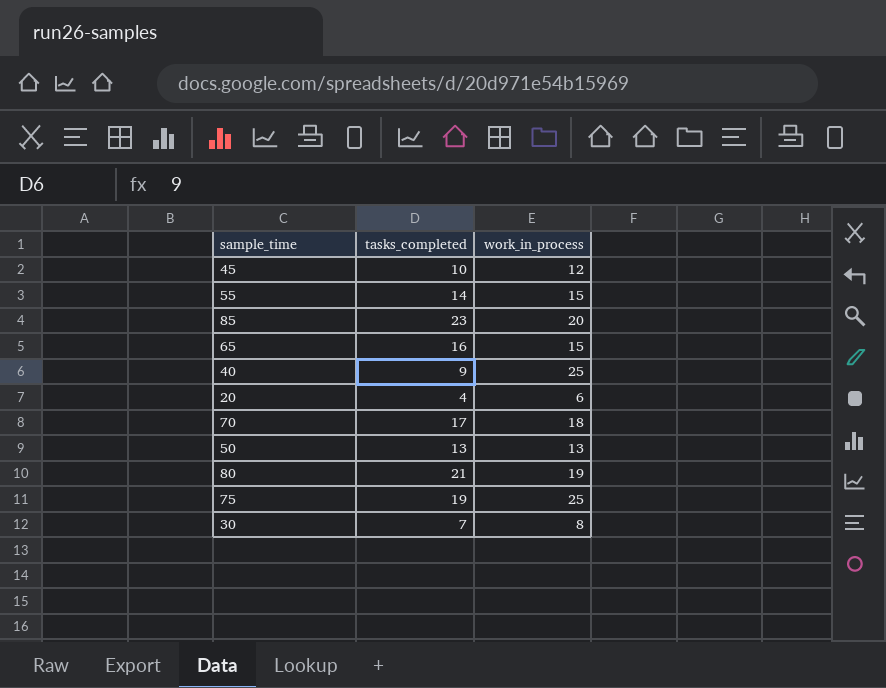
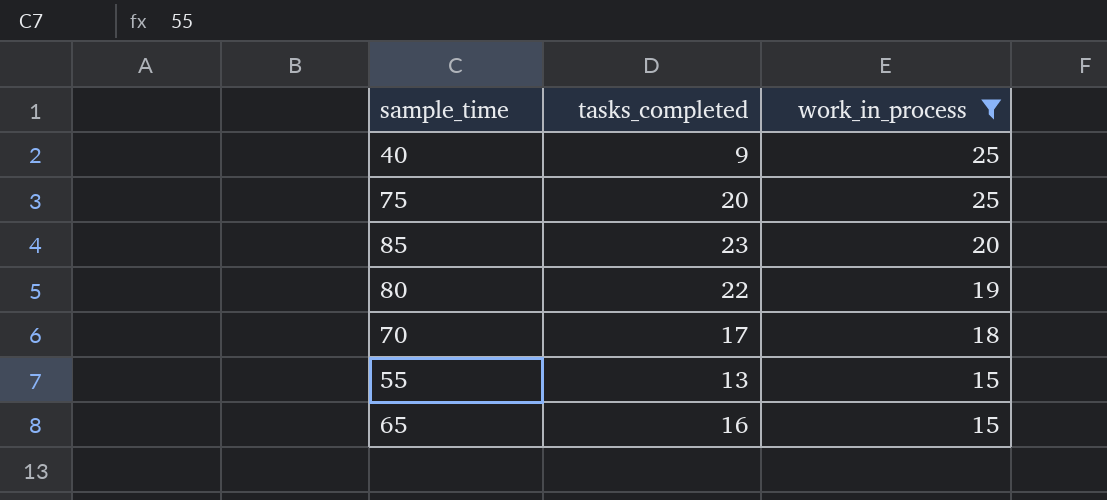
filter: none -> work_in_process >= 15
row order: none -> work_in_process descending
75 | tasks_completed: 19 -> 20
80 | tasks_completed: 21 -> 22
55 | tasks_completed: 14 -> 13

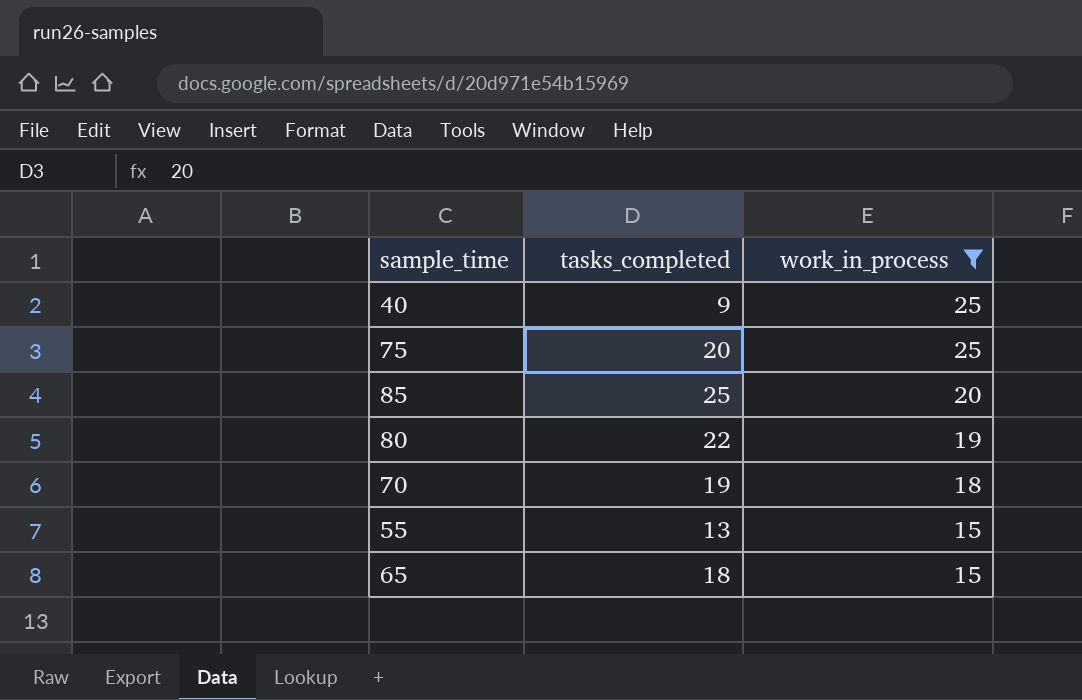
85 | tasks_completed: 23 -> 25
70 | tasks_completed: 17 -> 19
65 | tasks_completed: 16 -> 18

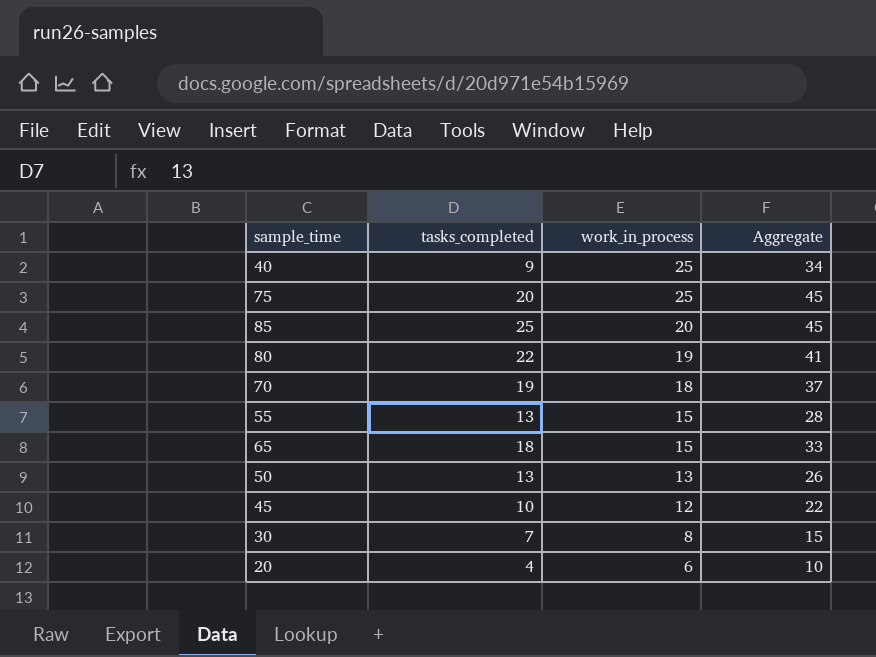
filter: work_in_process >= 15 -> none
column Aggregate | formula: none -> [tasks_completed] + [work_in_process]

